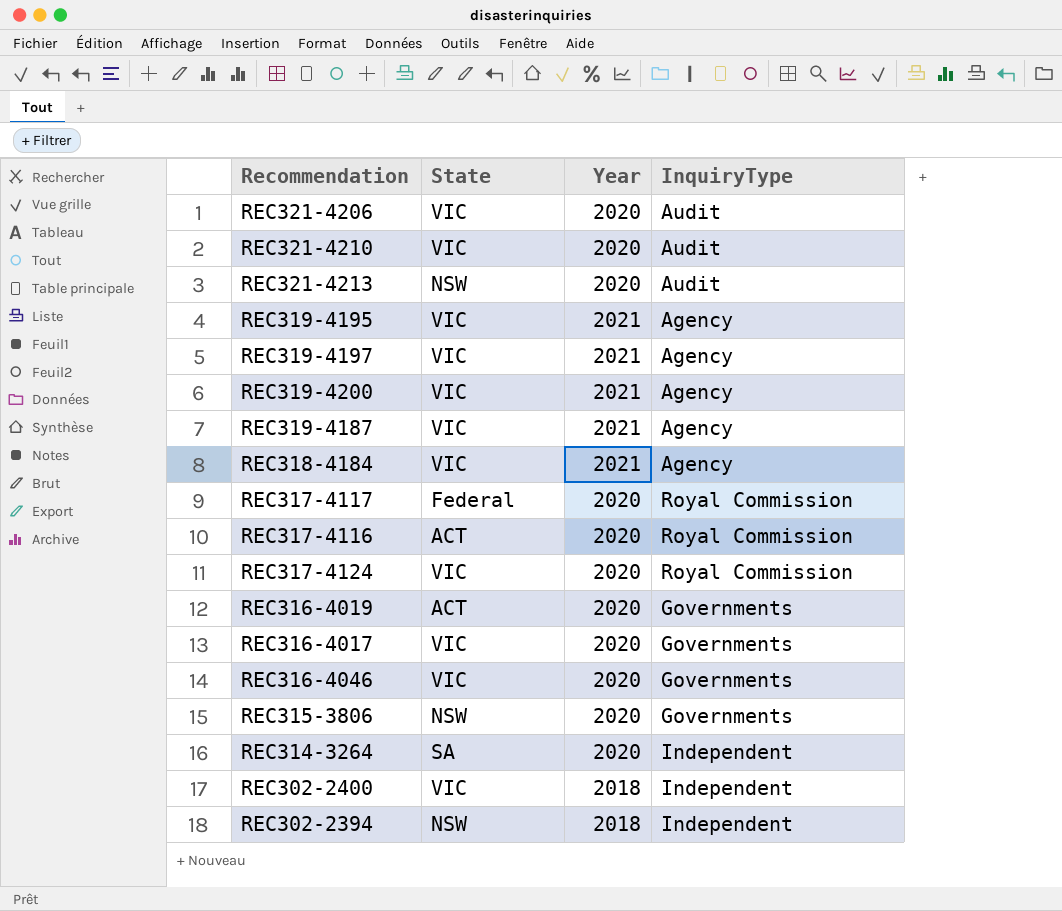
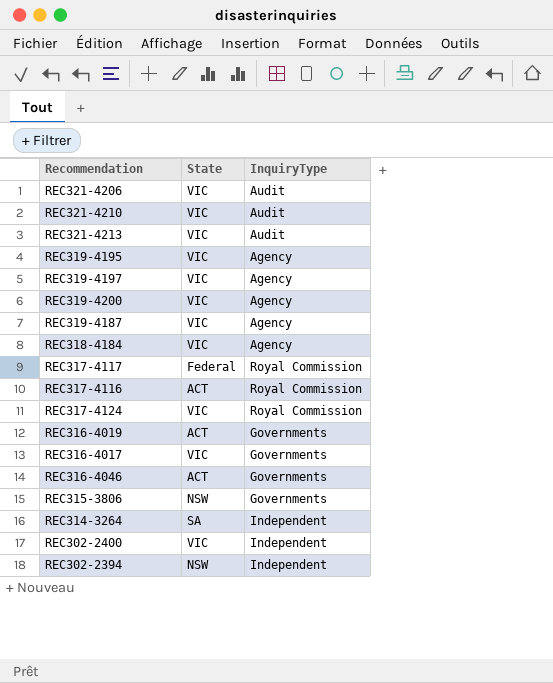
column Year | position: 3 -> none
REC321-4213 | State: NSW -> VIC
REC316-4046 | State: VIC -> ACT

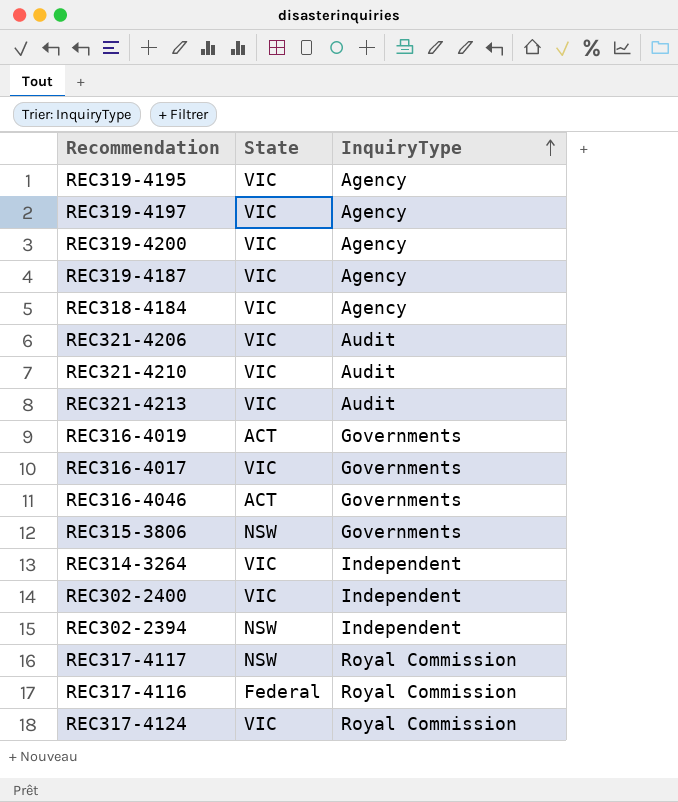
row order: none -> InquiryType ascending
REC314-3264 | State: SA -> VIC
REC317-4117 | State: Federal -> NSW
REC317-4116 | State: ACT -> Federal

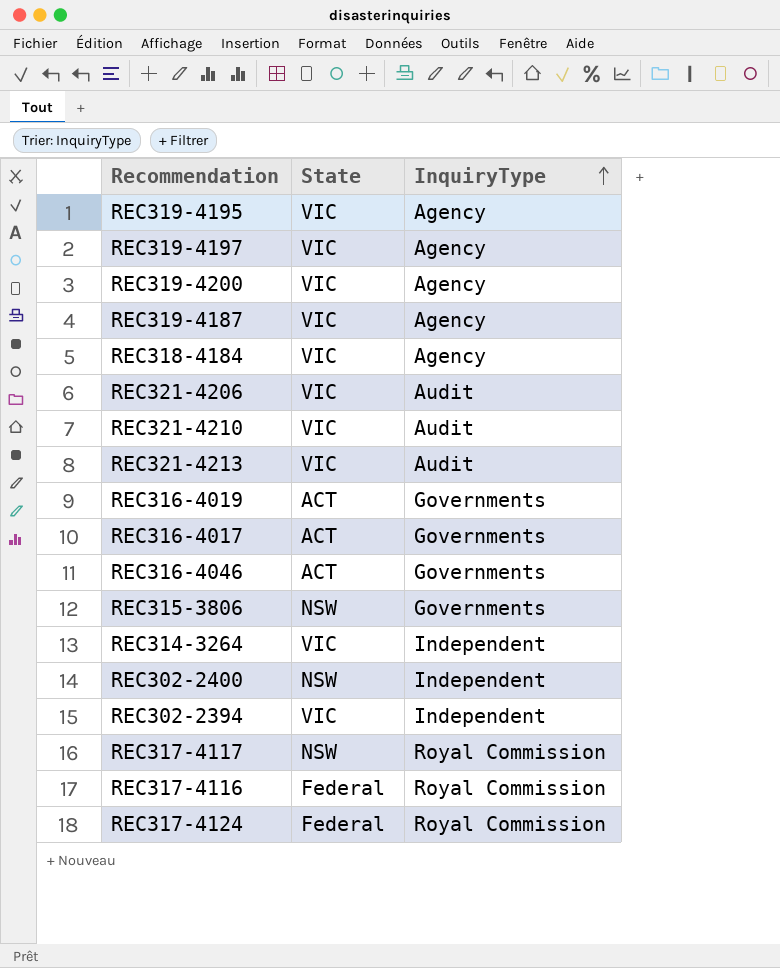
REC316-4017 | State: VIC -> ACT
REC302-2400 | State: VIC -> NSW
REC302-2394 | State: NSW -> VIC
REC317-4124 | State: VIC -> Federal

